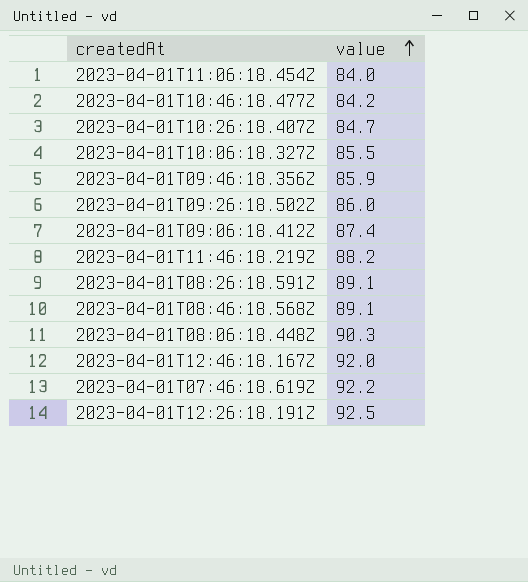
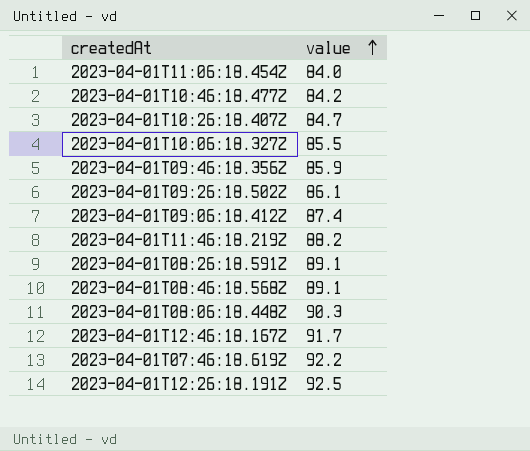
2023-04-01T09:26:18.502Z | value: 86.0 -> 86.1
2023-04-01T12:46:18.167Z | value: 92.0 -> 91.7

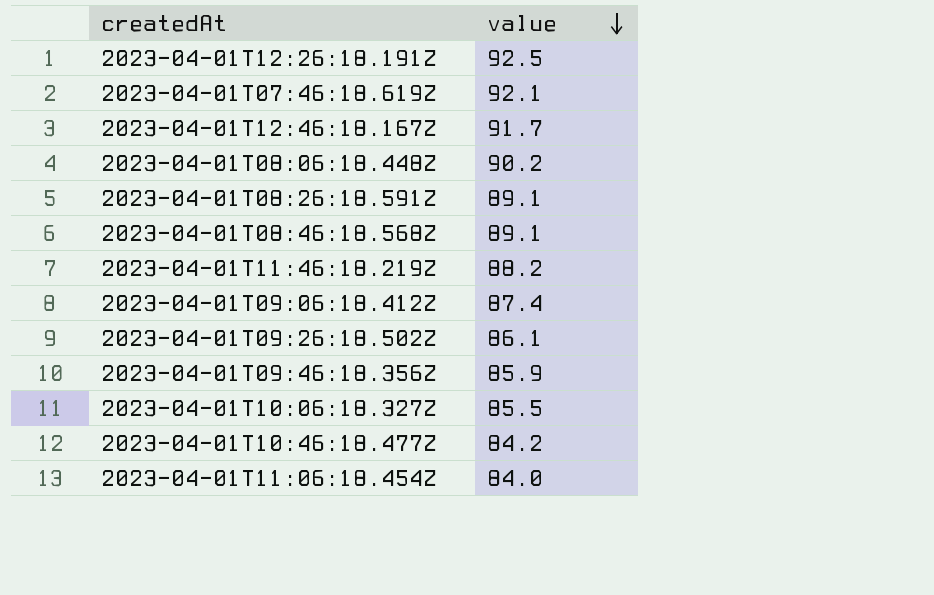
row order: value ascending -> value descending
row 2023-04-01T10:26:18.407Z: 84.7 -> none
2023-04-01T07:46:18.619Z | value: 92.2 -> 92.1
2023-04-01T08:06:18.448Z | value: 90.3 -> 90.2

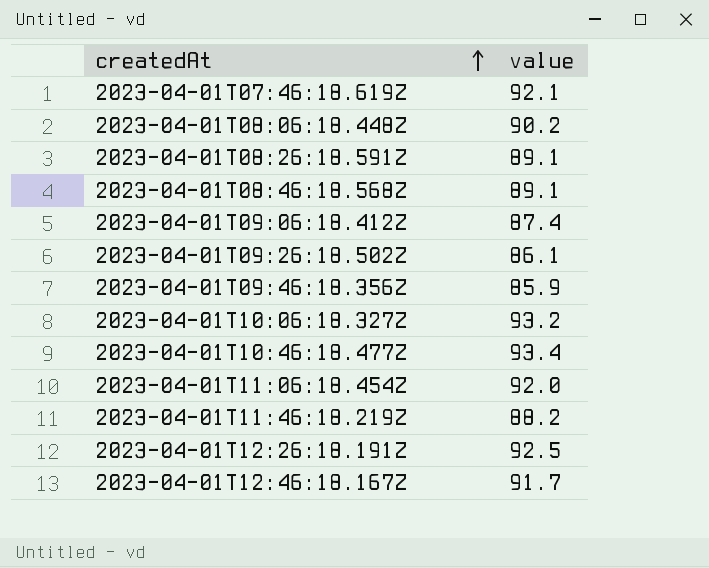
row order: value descending -> createdAt ascending
2023-04-01T10:06:18.327Z | value: 85.5 -> 93.2
2023-04-01T10:46:18.477Z | value: 84.2 -> 93.4
2023-04-01T11:06:18.454Z | value: 84.0 -> 92.0

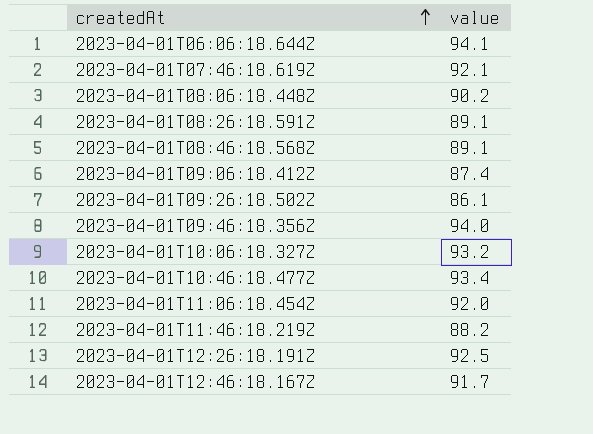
row 2023-04-01T06:06:18.644Z: none -> 94.1
2023-04-01T09:46:18.356Z | value: 85.9 -> 94.0

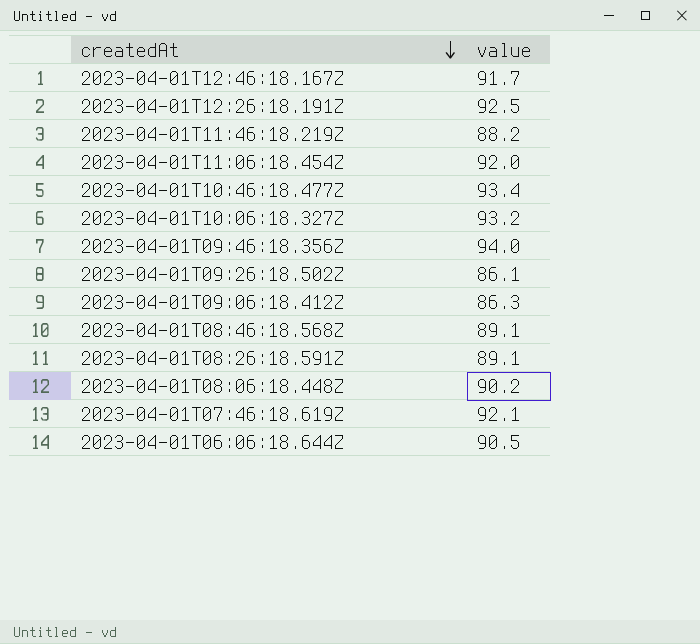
row order: createdAt ascending -> createdAt descending
2023-04-01T09:06:18.412Z | value: 87.4 -> 86.3
2023-04-01T06:06:18.644Z | value: 94.1 -> 90.5

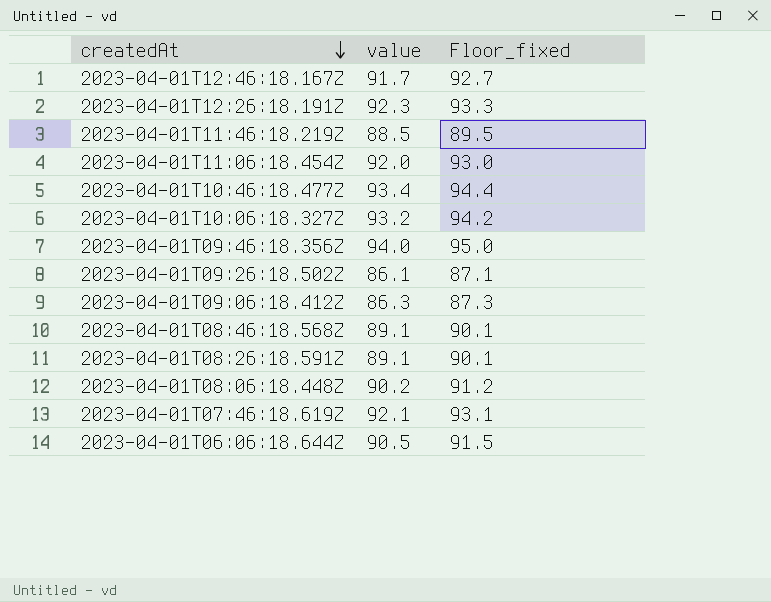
column Floor_fixed | formula: none -> [value] + 1
2023-04-01T12:26:18.191Z | value: 92.5 -> 92.3
2023-04-01T11:46:18.219Z | value: 88.2 -> 88.5

